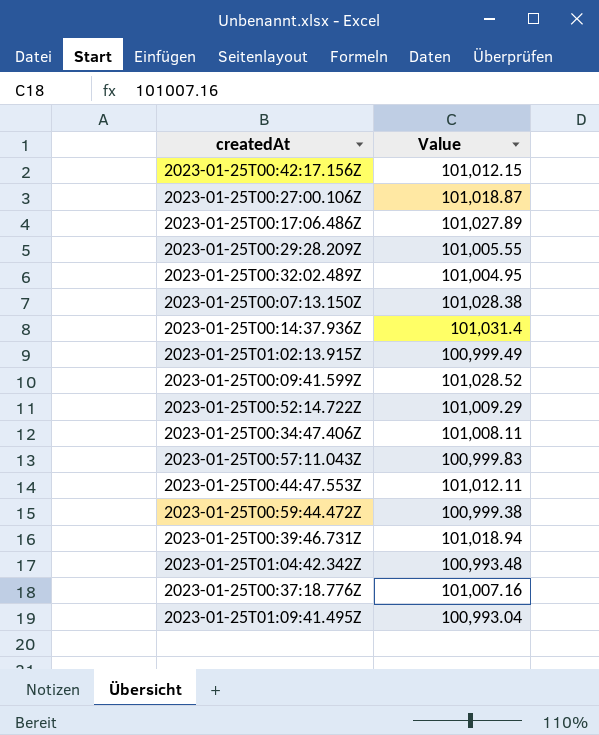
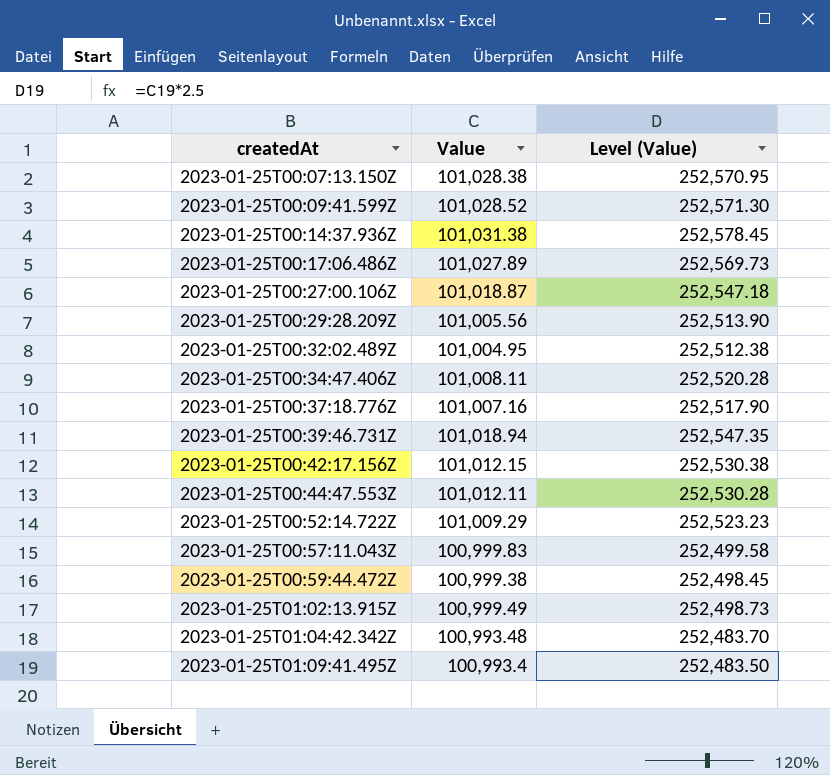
row order: none -> createdAt ascending
column Level (Value) | formula: none -> [Value] * 2.5
2023-01-25T00:14:37.936Z | Value: 101,031.4 -> 101,031.38
2023-01-25T00:29:28.209Z | Value: 101,005.55 -> 101,005.56
2023-01-25T01:09:41.495Z | Value: 100,993.04 -> 100,993.4

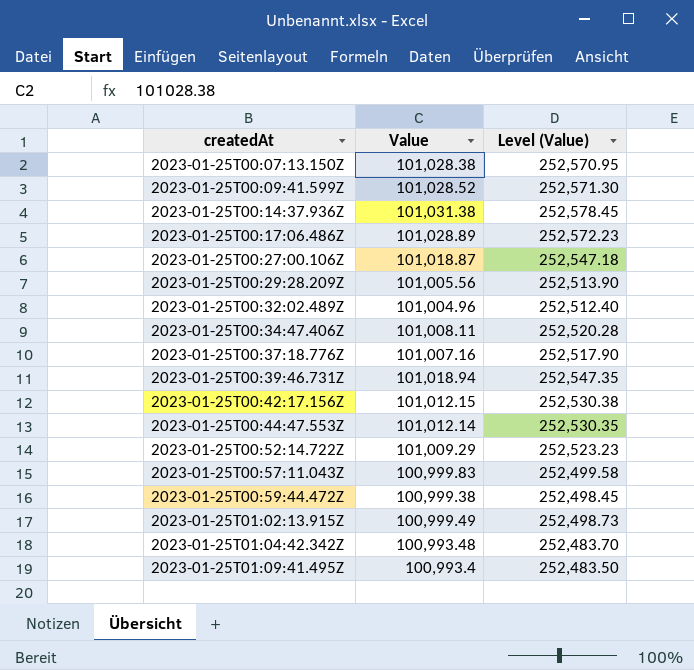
2023-01-25T00:17:06.486Z | Value: 101,027.89 -> 101,028.89
2023-01-25T00:17:06.486Z | Level (Value): 252,569.73 -> 252,572.23
2023-01-25T00:32:02.489Z | Value: 101,004.95 -> 101,004.96
2023-01-25T00:32:02.489Z | Level (Value): 252,512.38 -> 252,512.40
2023-01-25T00:44:47.553Z | Value: 101,012.11 -> 101,012.14
2023-01-25T00:44:47.553Z | Level (Value): 252,530.28 -> 252,530.35

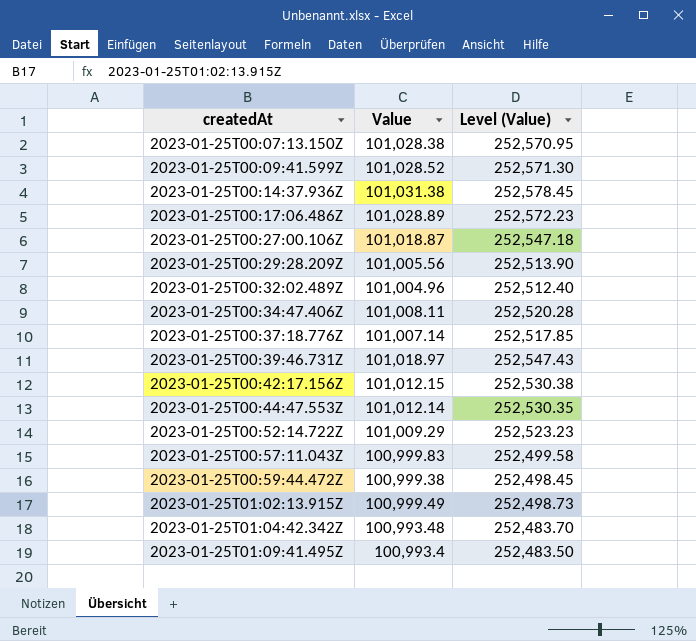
2023-01-25T00:37:18.776Z | Value: 101,007.16 -> 101,007.14
2023-01-25T00:37:18.776Z | Level (Value): 252,517.90 -> 252,517.85
2023-01-25T00:39:46.731Z | Value: 101,018.94 -> 101,018.97
2023-01-25T00:39:46.731Z | Level (Value): 252,547.35 -> 252,547.43

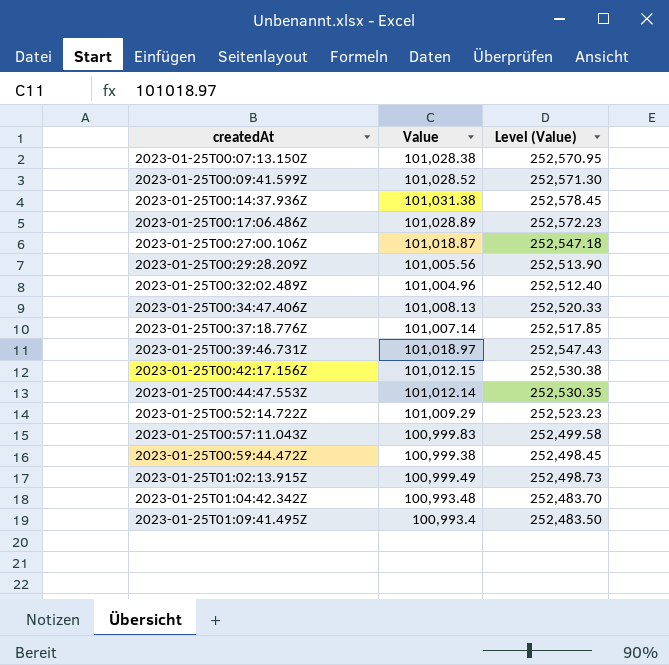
2023-01-25T00:34:47.406Z | Value: 101,008.11 -> 101,008.13
2023-01-25T00:34:47.406Z | Level (Value): 252,520.28 -> 252,520.33

